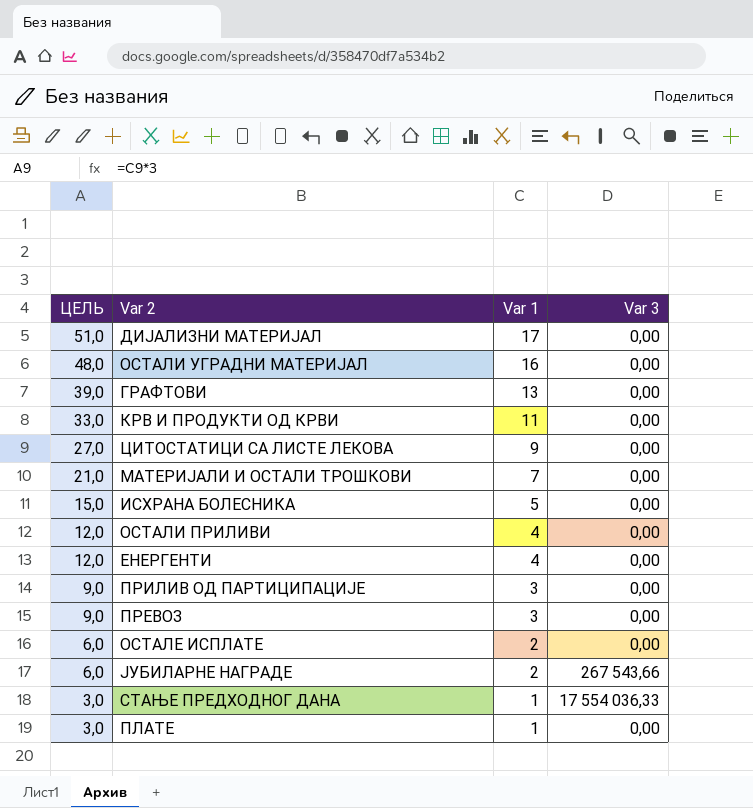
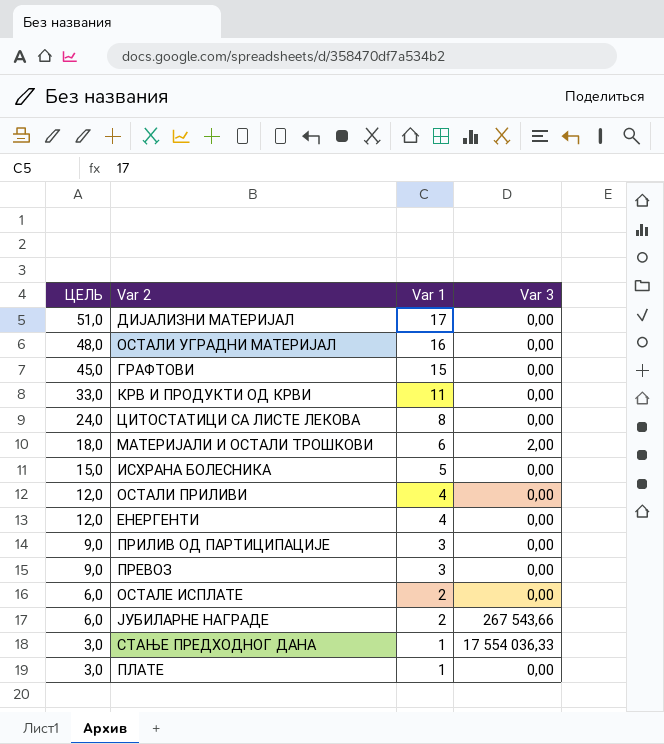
ГРАФТОВИ | ЦЕЛЬ: 39,0 -> 45,0
ГРАФТОВИ | Var 1: 13 -> 15
ЦИТОСТАТИЦИ СА ЛИСТЕ ЛЕКОВА | ЦЕЛЬ: 27,0 -> 24,0
ЦИТОСТАТИЦИ СА ЛИСТЕ ЛЕКОВА | Var 1: 9 -> 8
МАТЕРИЈАЛИ И ОСТАЛИ ТРОШКОВИ | ЦЕЛЬ: 21,0 -> 18,0
МАТЕРИЈАЛИ И ОСТАЛИ ТРОШКОВИ | Var 1: 7 -> 6
МАТЕРИЈАЛИ И ОСТАЛИ ТРОШКОВИ | Var 3: 0,00 -> 2,00

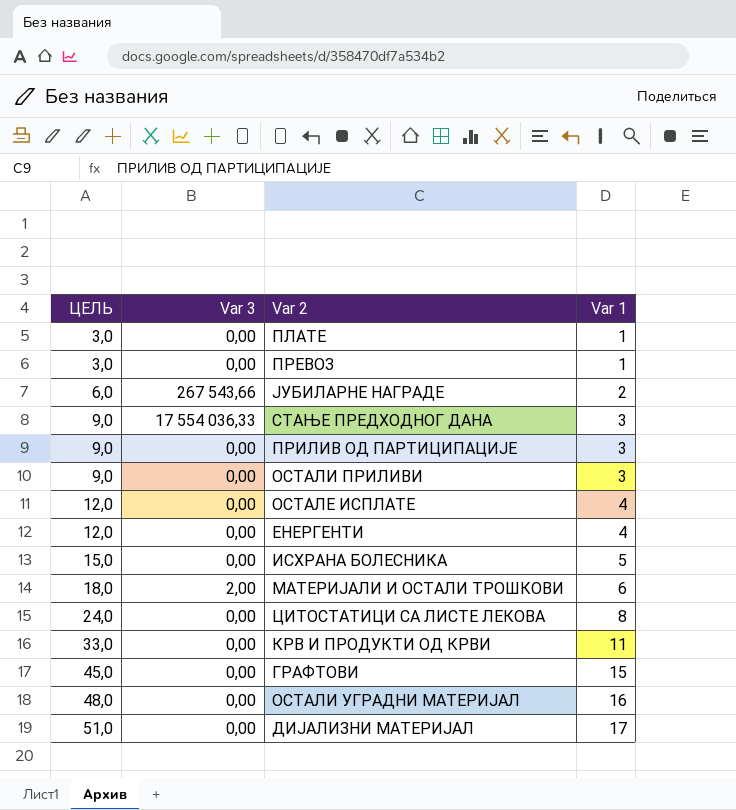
row order: ЦЕЛЬ descending -> ЦЕЛЬ ascending
column Var 3 | position: 4 -> 2
ПРЕВОЗ | ЦЕЛЬ: 9,0 -> 3,0
ПРЕВОЗ | Var 1: 3 -> 1
СТАЊЕ ПРЕДХОДНОГ ДАНА | ЦЕЛЬ: 3,0 -> 9,0
СТАЊЕ ПРЕДХОДНОГ ДАНА | Var 1: 1 -> 3
ОСТАЛИ ПРИЛИВИ | ЦЕЛЬ: 12,0 -> 9,0
ОСТАЛИ ПРИЛИВИ | Var 1: 4 -> 3
ОСТАЛЕ ИСПЛАТЕ | ЦЕЛЬ: 6,0 -> 12,0
ОСТАЛЕ ИСПЛАТЕ | Var 1: 2 -> 4

